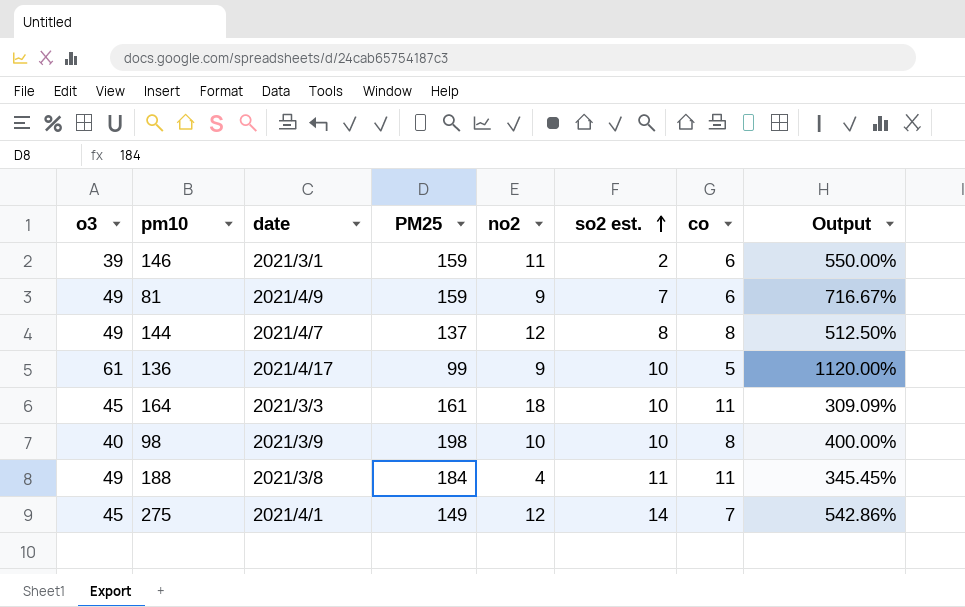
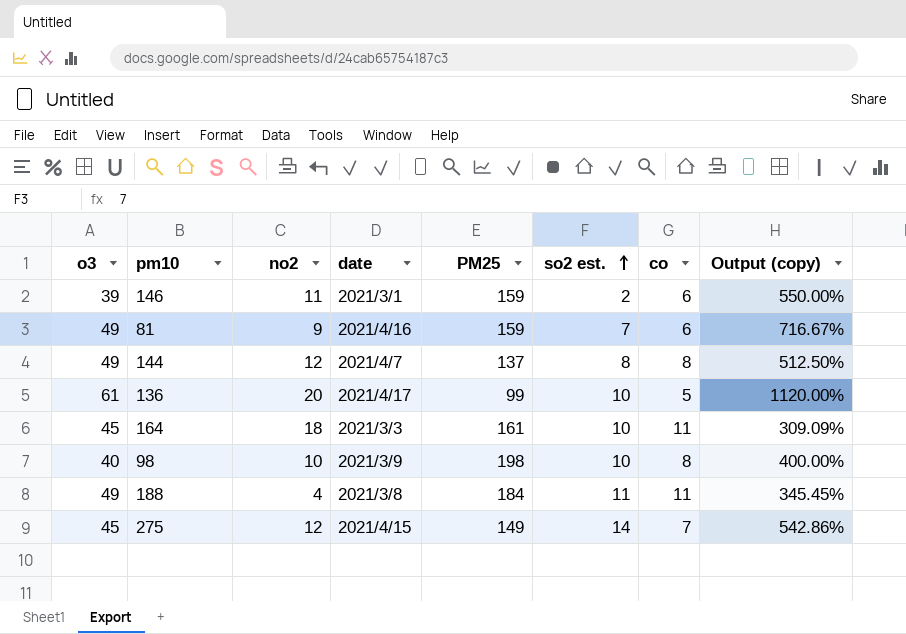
column no2 | position: 5 -> 3
column name: Output -> Output (copy)
81 | date: 2021/4/9 -> 2021/4/16
136 | no2: 9 -> 20
275 | date: 2021/4/1 -> 2021/4/15

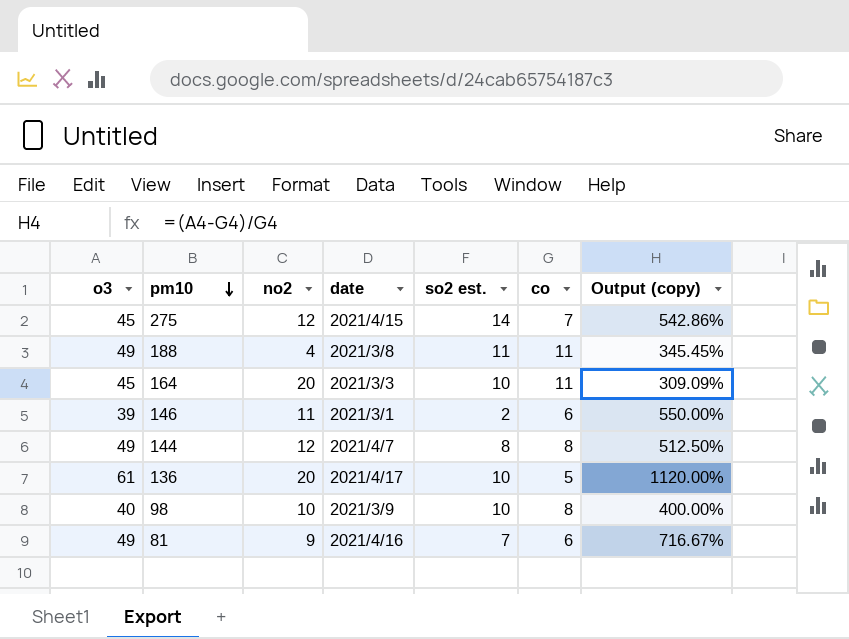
row order: so2 est. ascending -> pm10 descending
column PM25 | position: 5 -> none
164 | no2: 18 -> 20

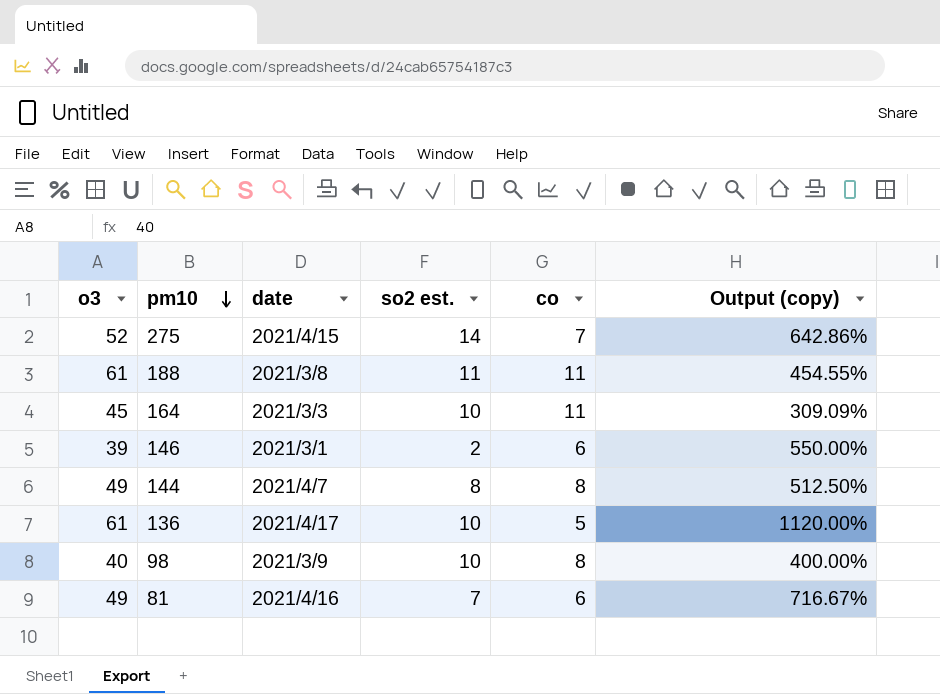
column no2 | position: 3 -> none
275 | o3: 45 -> 52
275 | Output (copy): 542.86% -> 642.86%
188 | o3: 49 -> 61
188 | Output (copy): 345.45% -> 454.55%

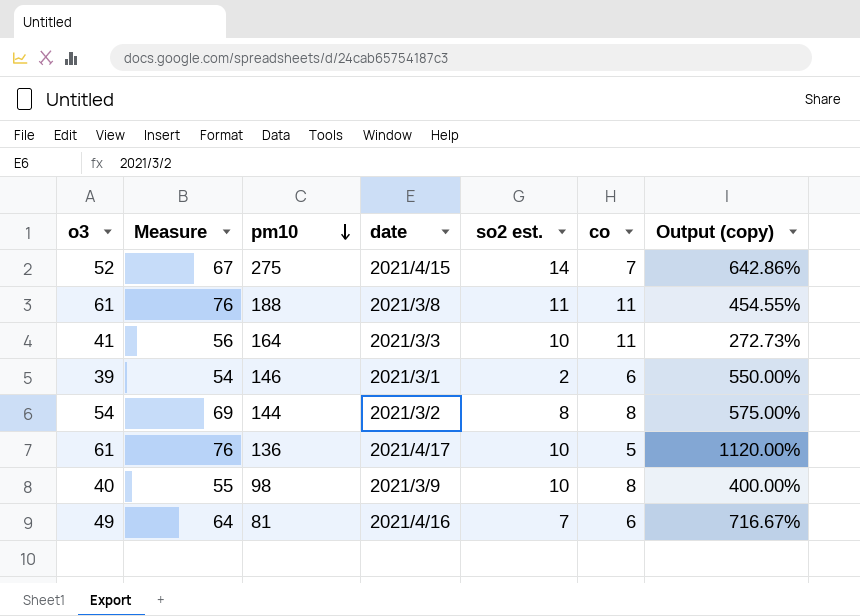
column Measure | formula: none -> [o3] + 15
164 | o3: 45 -> 41
164 | Output (copy): 309.09% -> 272.73%
144 | o3: 49 -> 54
144 | date: 2021/4/7 -> 2021/3/2
144 | Output (copy): 512.50% -> 575.00%

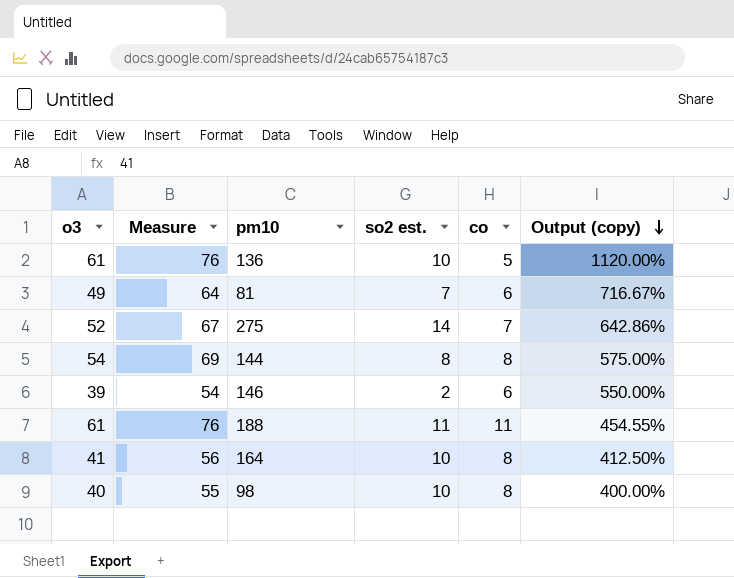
row order: pm10 descending -> Output (copy) descending
column date | position: 4 -> none
164 | co: 11 -> 8
164 | Output (copy): 272.73% -> 412.50%

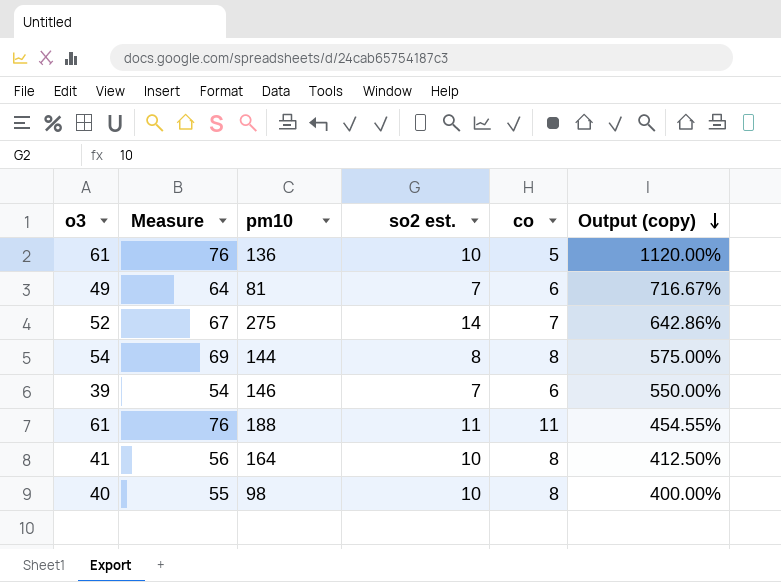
146 | so2 est.: 2 -> 7

